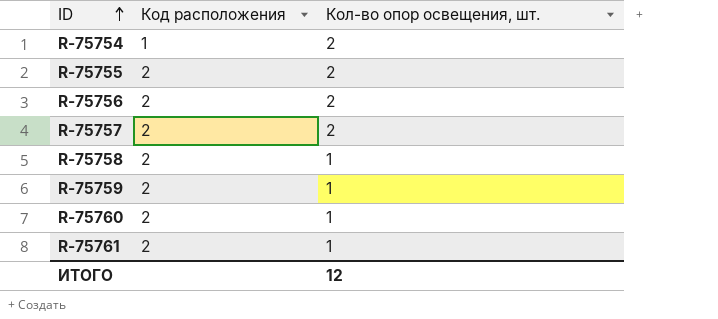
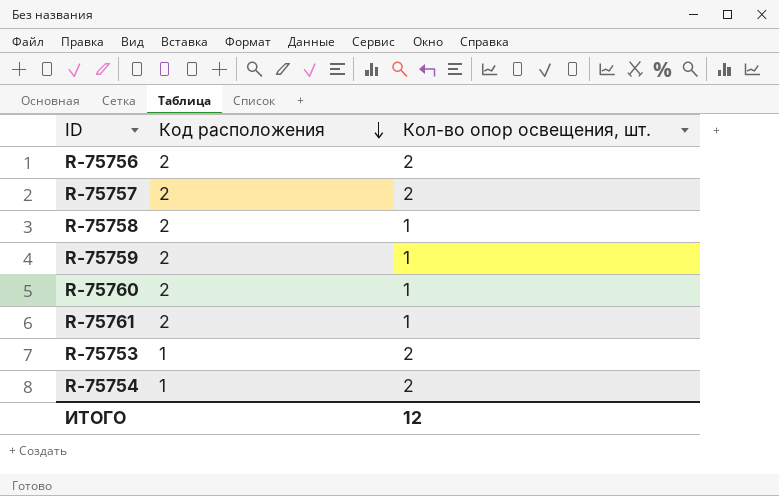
row order: ID ascending -> Код расположения descending
row R-75755: 2 | 2 -> none
row R-75753: none -> 1 | 2

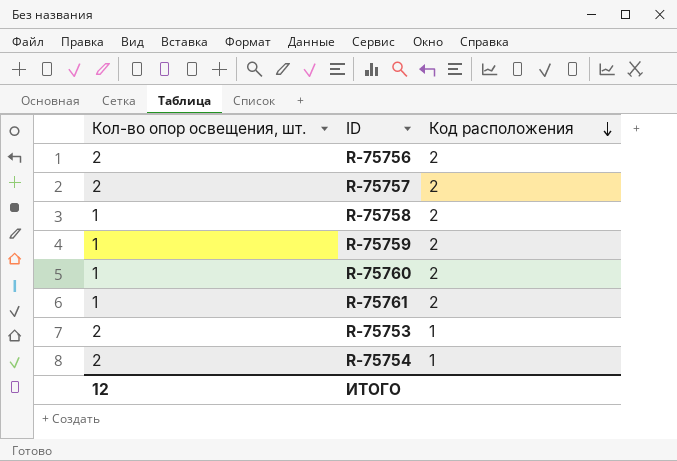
column Кол-во опор освещения, шт. | position: 3 -> 1

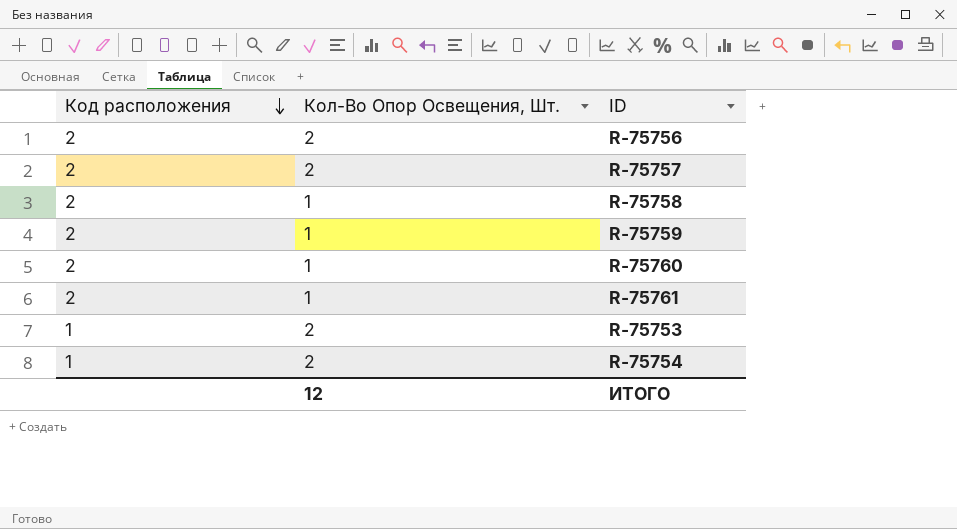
column Код расположения | position: 3 -> 1
column name: Кол-во опор освещения, шт. -> Кол-Во Опор Освещения, Шт.

